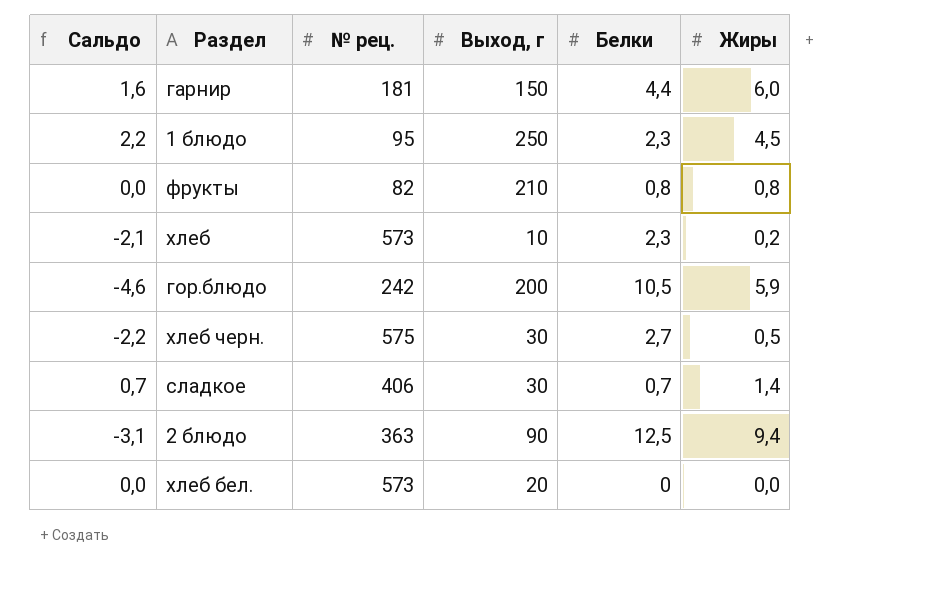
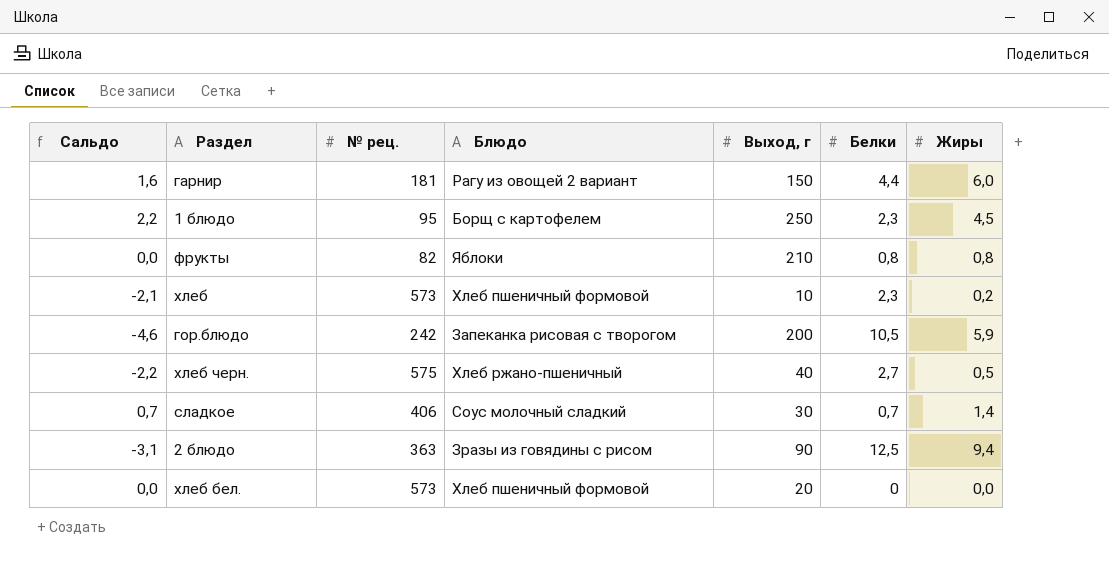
column Блюдо | position: none -> 4
хлеб черн. | Выход, г: 30 -> 40

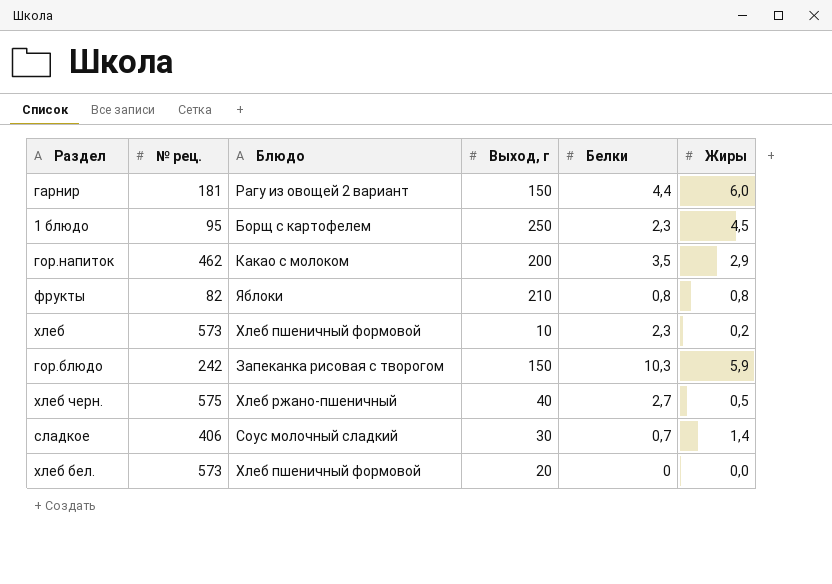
column Сальдо | formula: [Жиры] - [Белки] -> none
row 2 блюдо: -3,1 | 363 | Зразы из говядины с рисом | 90 | 12,5 | 9,4 -> none
row гор.напиток: none -> 462 | Какао с молоком | 200 | 3,5 | 2,9
гор.блюдо | Выход, г: 200 -> 150
гор.блюдо | Белки: 10,5 -> 10,3

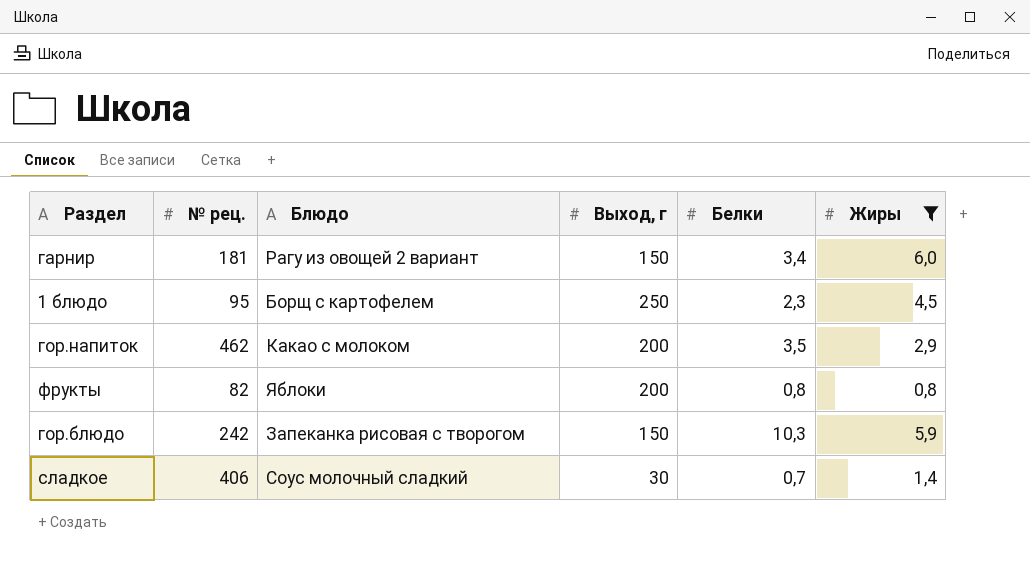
filter: none -> Жиры >= 0,8
гарнир | Белки: 4,4 -> 3,4
фрукты | Выход, г: 210 -> 200

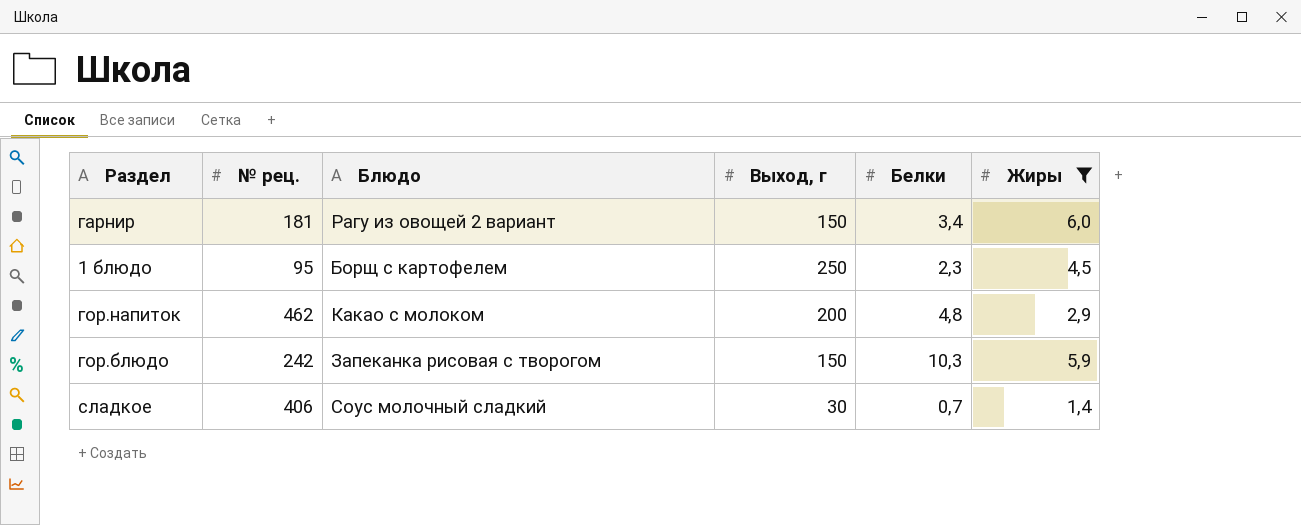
row фрукты: 82 | Яблоки | 200 | 0,8 | 0,8 -> none
гор.напиток | Белки: 3,5 -> 4,8

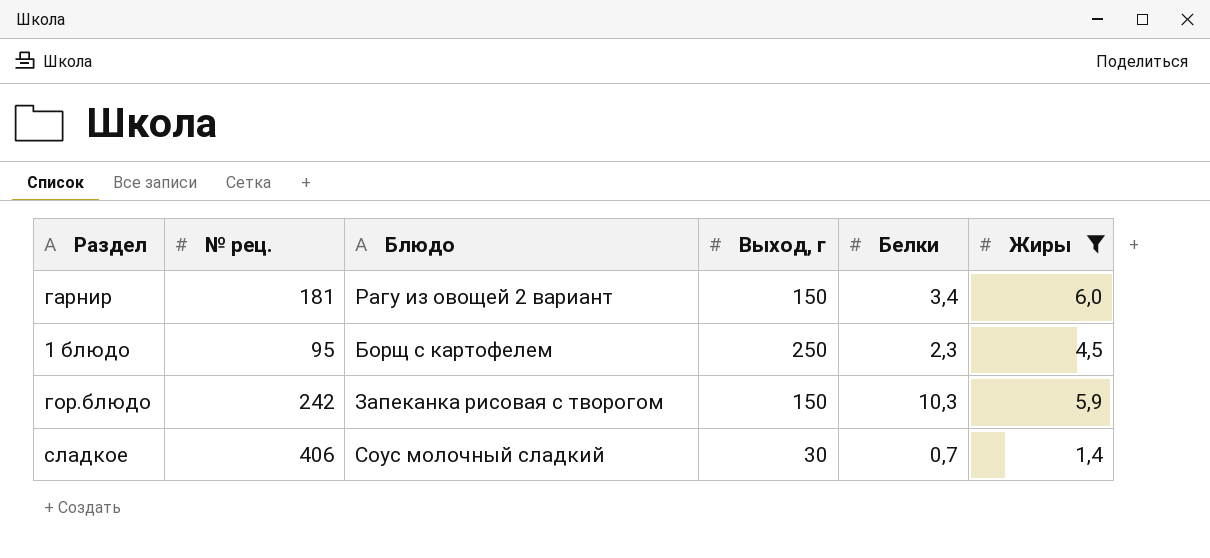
row гор.напиток: 462 | Какао с молоком | 200 | 4,8 | 2,9 -> none

